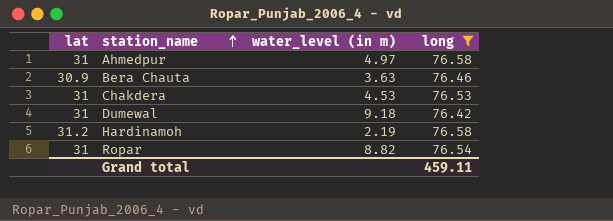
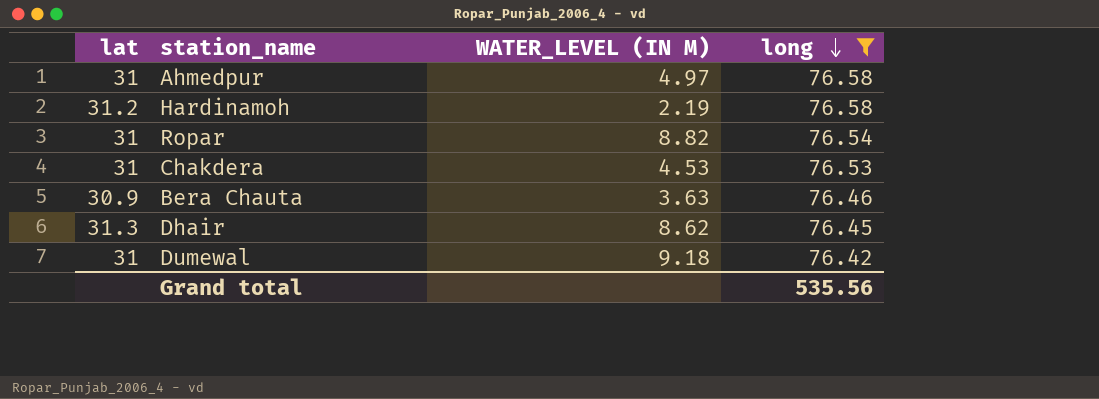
row order: station_name ascending -> long descending
column name: water_level (in m) -> WATER_LEVEL (IN M)
row Dhair: none -> 31.3 | 8.62 | 76.45
Grand total | long: 459.11 -> 535.56

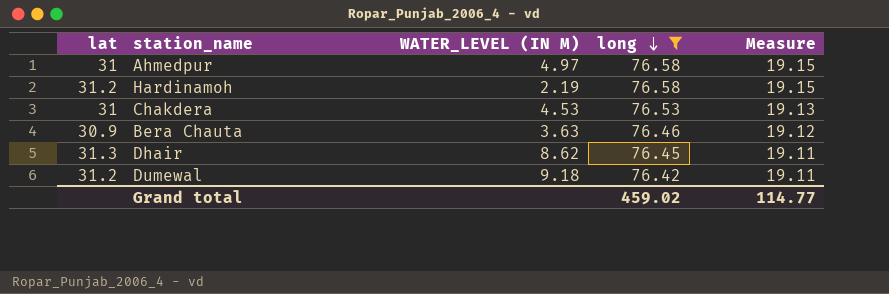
column Measure | formula: none -> [long] * 0.25
row Ropar: 31 | 8.82 | 76.54 -> none
Dumewal | lat: 31 -> 31.2
Grand total | long: 535.56 -> 459.02

